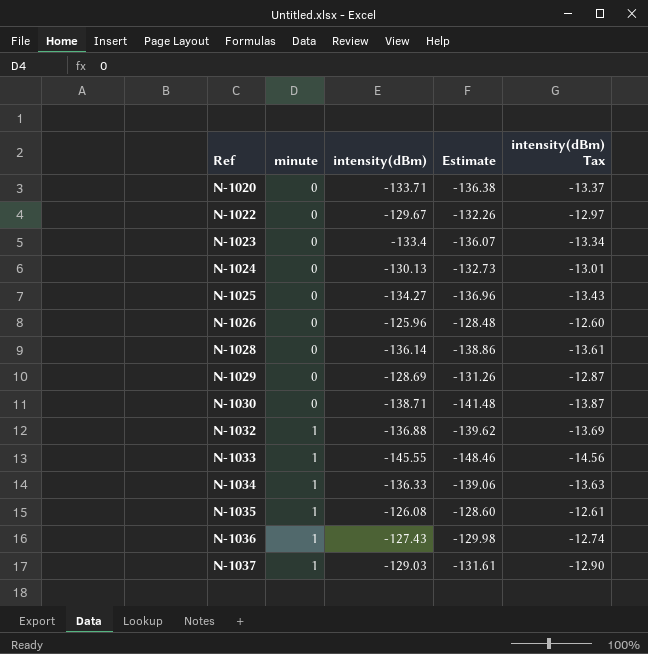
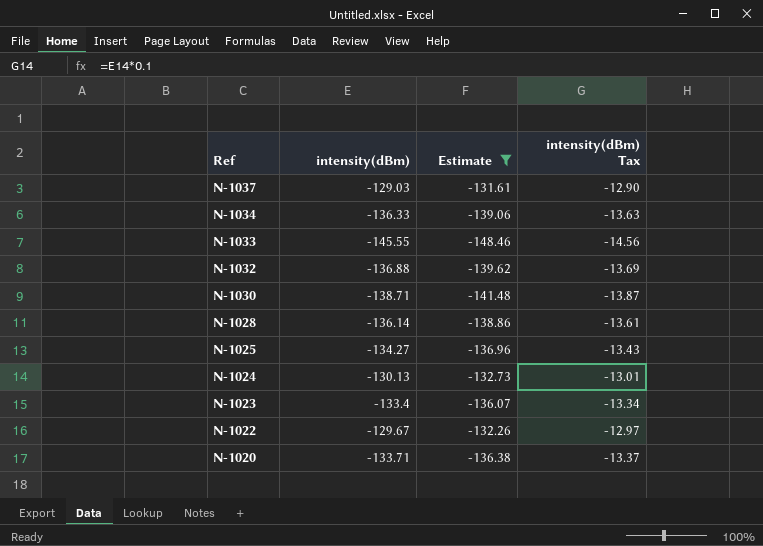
filter: none -> Estimate <= -131.61
row order: Ref ascending -> Ref descending
column minute | position: 2 -> none

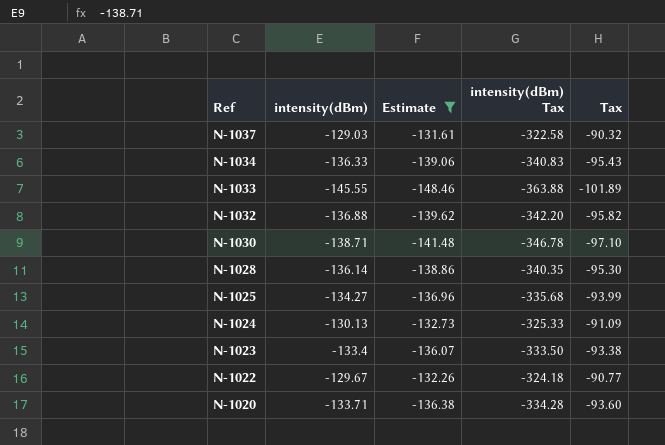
column intensity(dBm) Tax | formula: [intensity(dBm)] * 0.1 -> [intensity(dBm)] * 2.5
column Tax | formula: none -> [intensity(dBm)] * 0.7

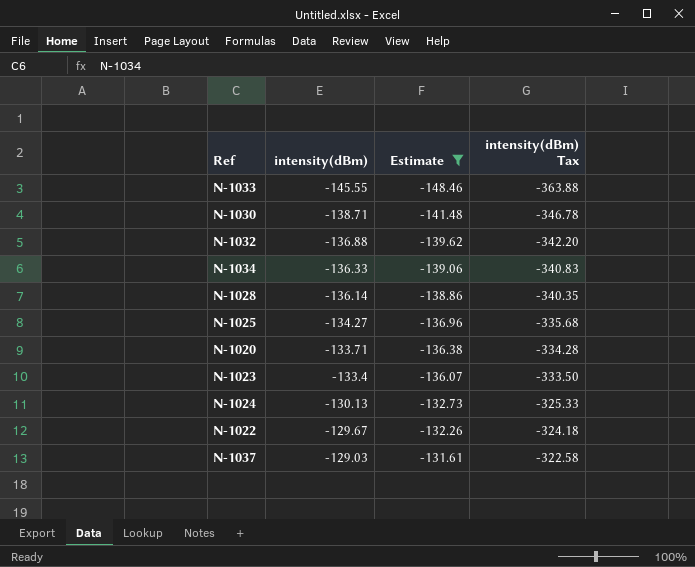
row order: Ref descending -> intensity(dBm) ascending
column Tax | formula: [intensity(dBm)] * 0.7 -> none

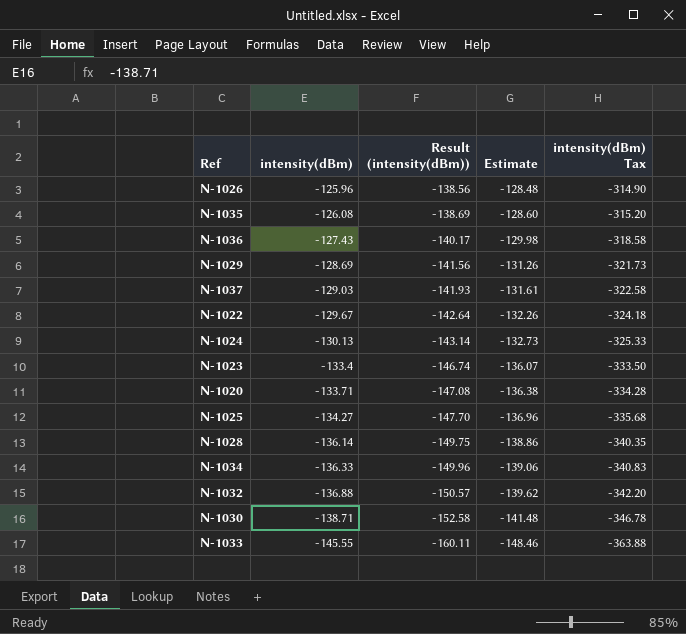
filter: Estimate <= -131.61 -> none
row order: intensity(dBm) ascending -> intensity(dBm) descending
column Result (intensity(dBm)) | formula: none -> [intensity(dBm)] * 1.1

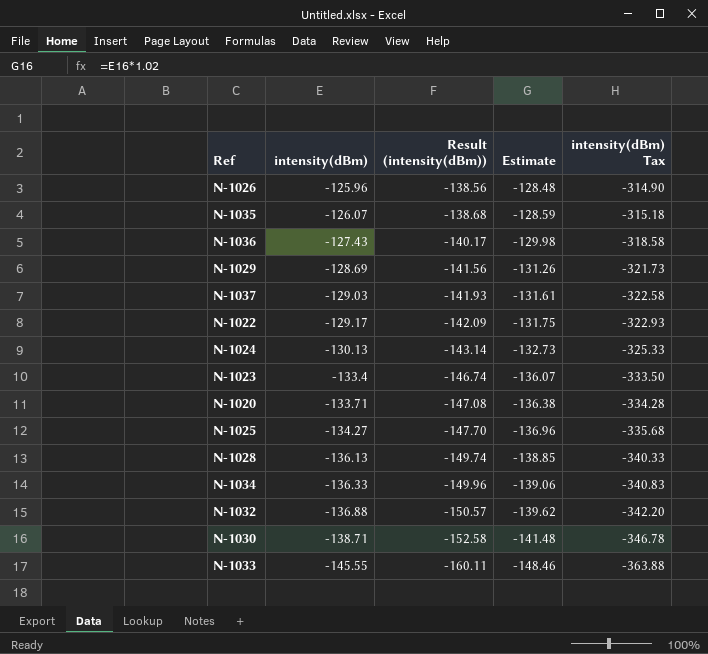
N-1035 | intensity(dBm): -126.08 -> -126.07
N-1035 | Result (intensity(dBm)): -138.69 -> -138.68
N-1035 | Estimate: -128.60 -> -128.59
N-1035 | intensity(dBm) Tax: -315.20 -> -315.18
N-1022 | intensity(dBm): -129.67 -> -129.17
N-1022 | Result (intensity(dBm)): -142.64 -> -142.09
N-1022 | Estimate: -132.26 -> -131.75
N-1022 | intensity(dBm) Tax: -324.18 -> -322.93
N-1028 | intensity(dBm): -136.14 -> -136.13
N-1028 | Result (intensity(dBm)): -149.75 -> -149.74
N-1028 | Estimate: -138.86 -> -138.85
N-1028 | intensity(dBm) Tax: -340.35 -> -340.33

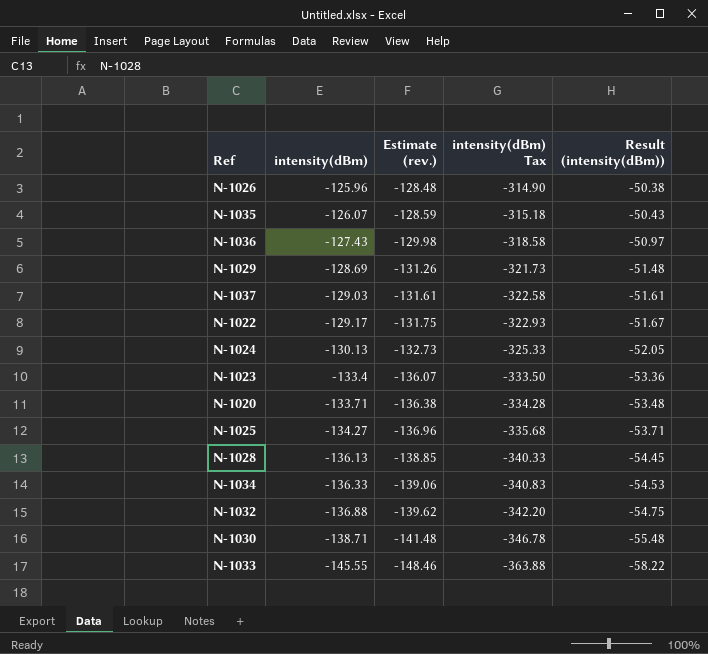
column name: Estimate -> Estimate (rev.)
column Result (intensity(dBm)) | formula: [intensity(dBm)] * 1.1 -> [intensity(dBm)] * 0.4
column Result (intensity(dBm)) | position: 3 -> 5

